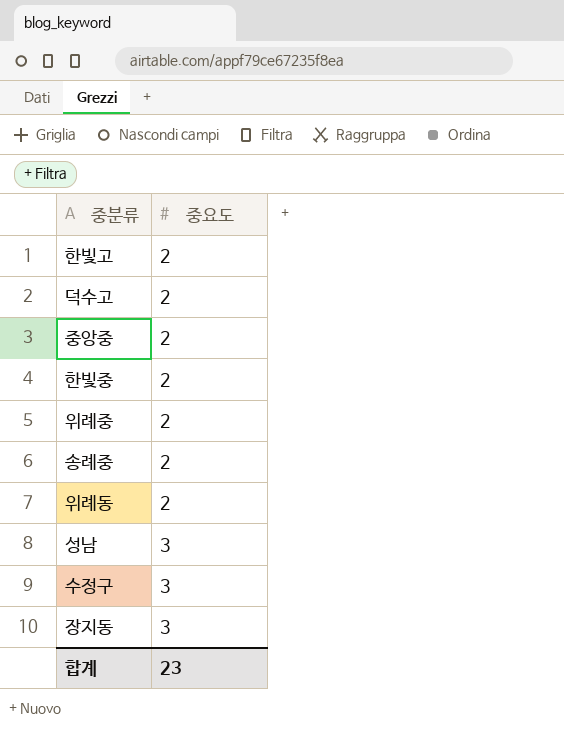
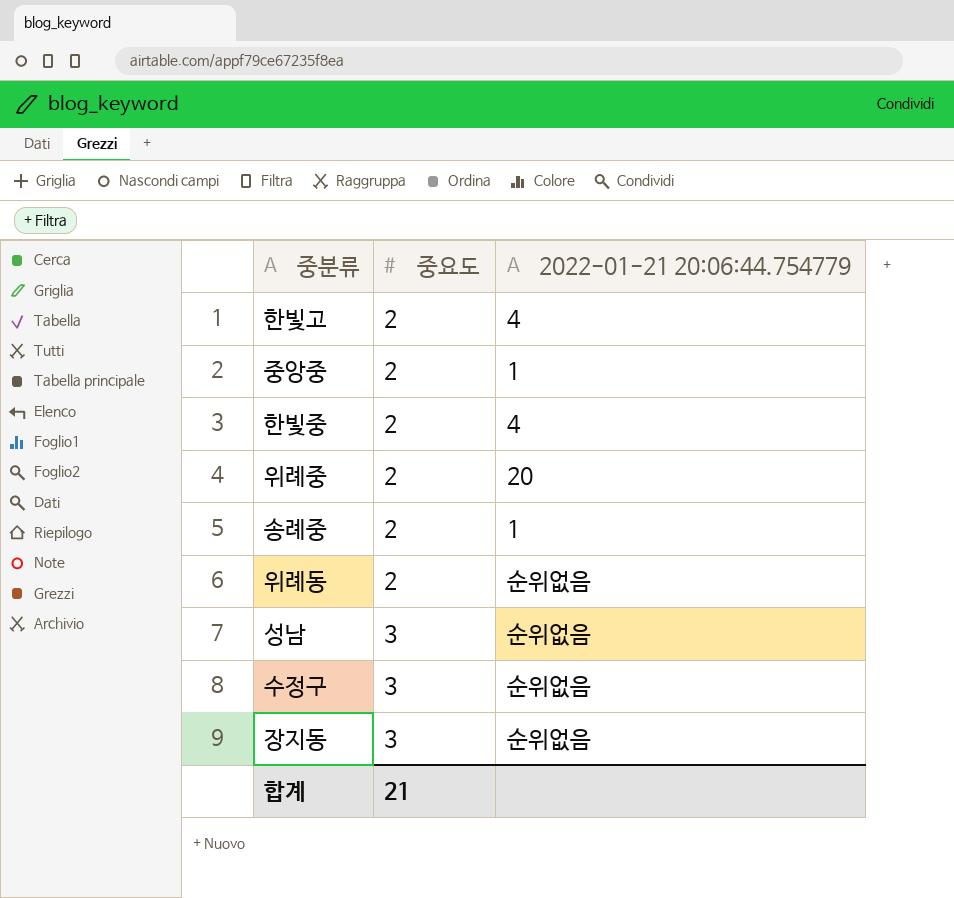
column 2022-01-21 20:06:44.754779 | position: none -> 3
row 덕수고: 2 -> none
합계 | 중요도: 23 -> 21

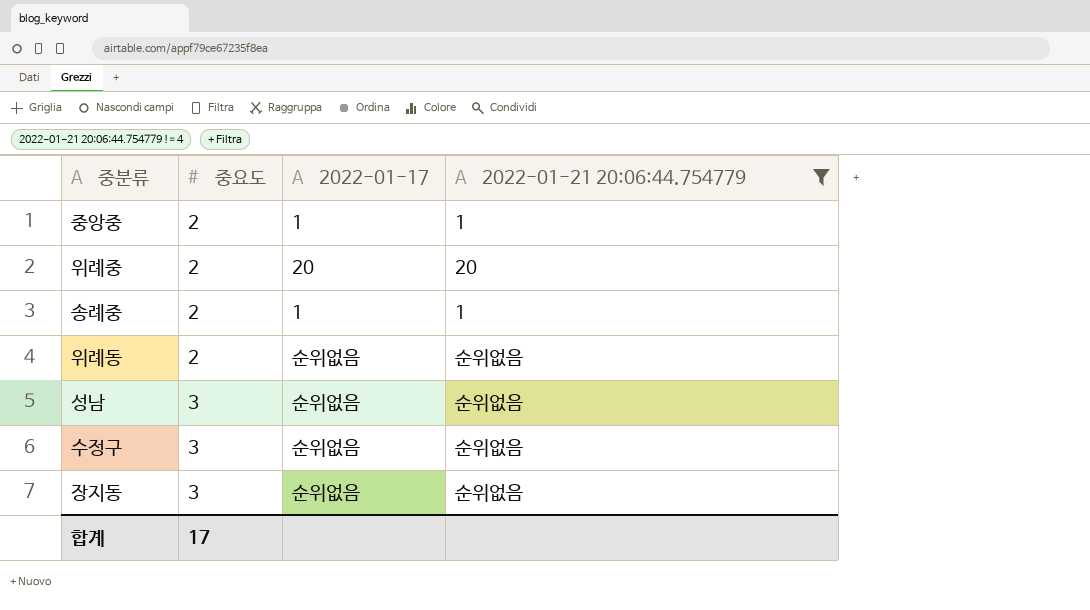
filter: none -> 2022-01-21 20:06:44.754779 != 4
column 2022-01-17 | position: none -> 3
합계 | 중요도: 21 -> 17

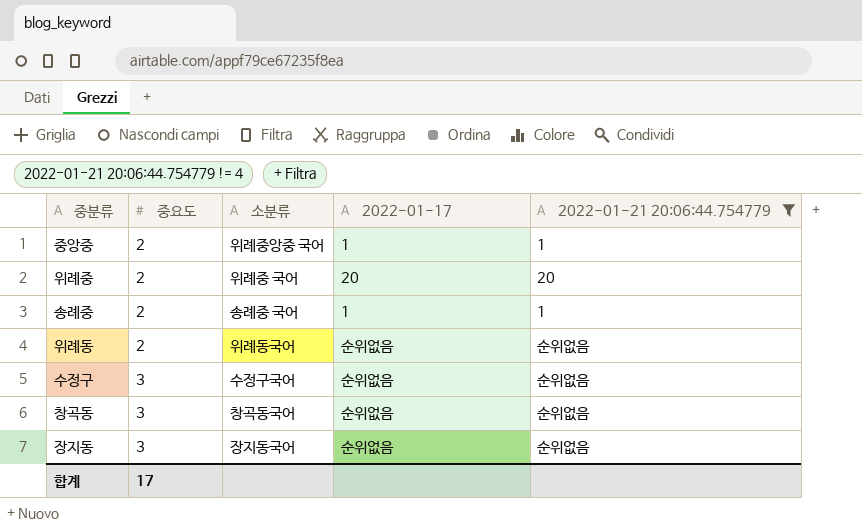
column 소분류 | position: none -> 3
row 성남: 3 | 순위없음 | 순위없음 -> none
row 창곡동: none -> 3 | 창곡동국어 | 순위없음 | 순위없음

